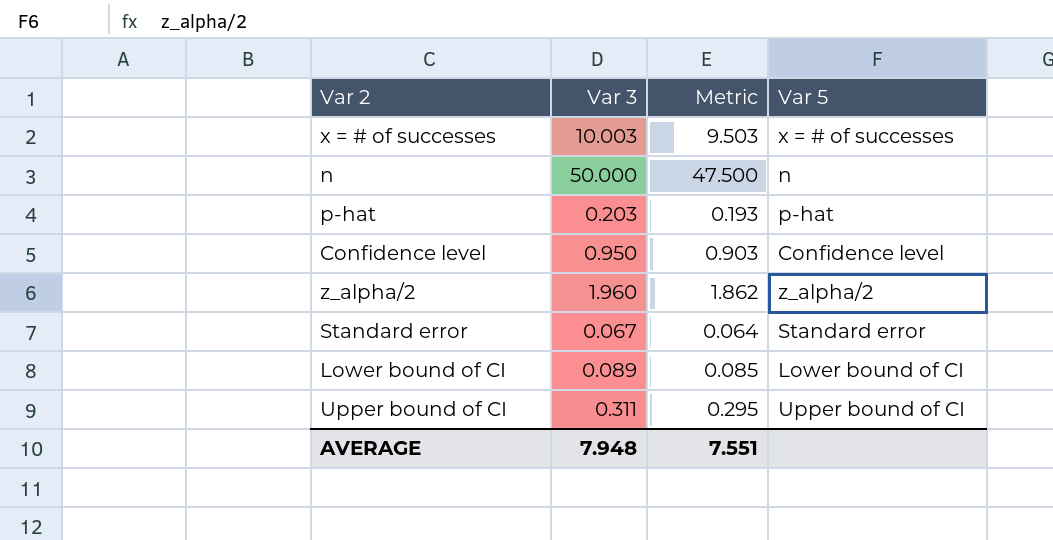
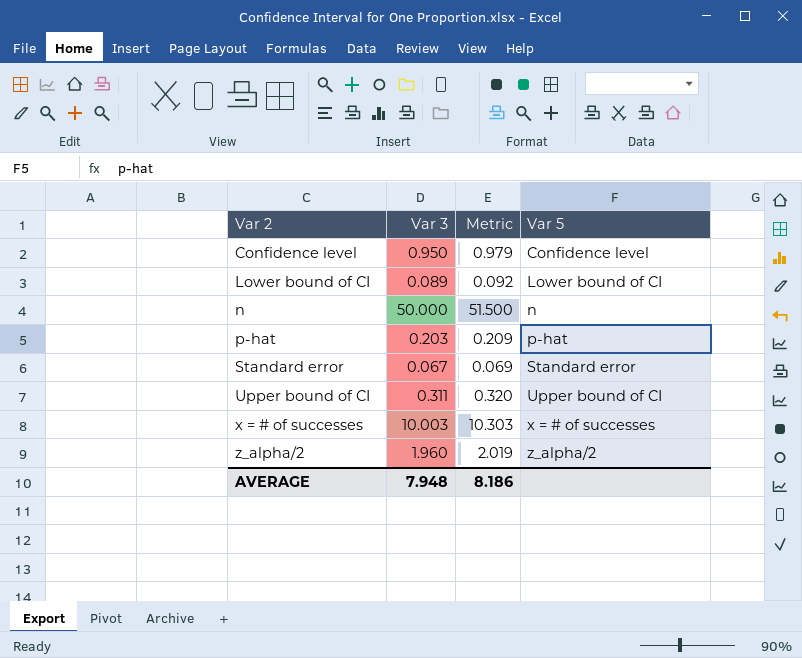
row order: none -> Var 2 ascending
column Metric | formula: [Var 3] * 0.95 -> [Var 3] * 1.03
AVERAGE | Metric: 7.551 -> 8.186

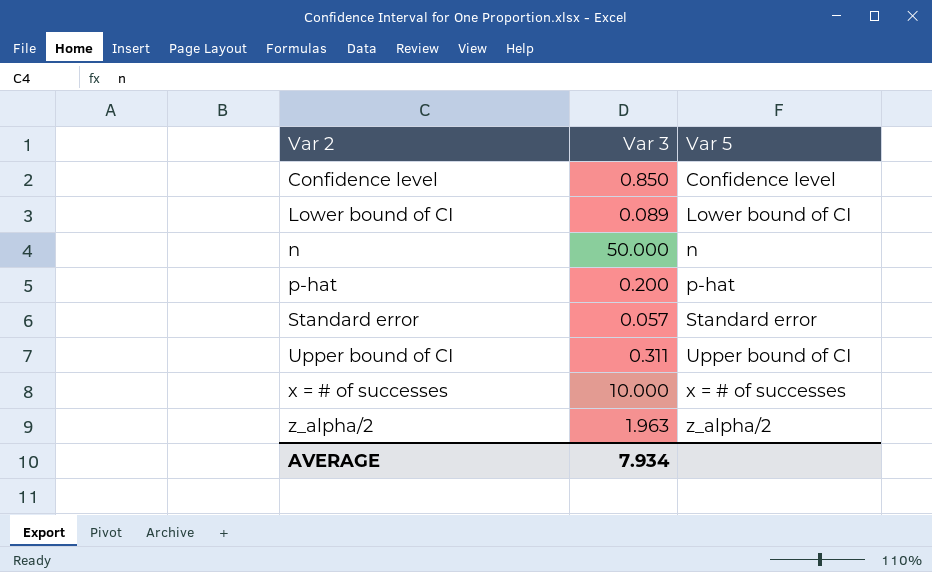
column Metric | formula: [Var 3] * 1.03 -> none
Confidence level | Var 3: 0.950 -> 0.850
p-hat | Var 3: 0.203 -> 0.200
Standard error | Var 3: 0.067 -> 0.057
x = # of successes | Var 3: 10.003 -> 10.000
z_alpha/2 | Var 3: 1.960 -> 1.963
AVERAGE | Var 3: 7.948 -> 7.934

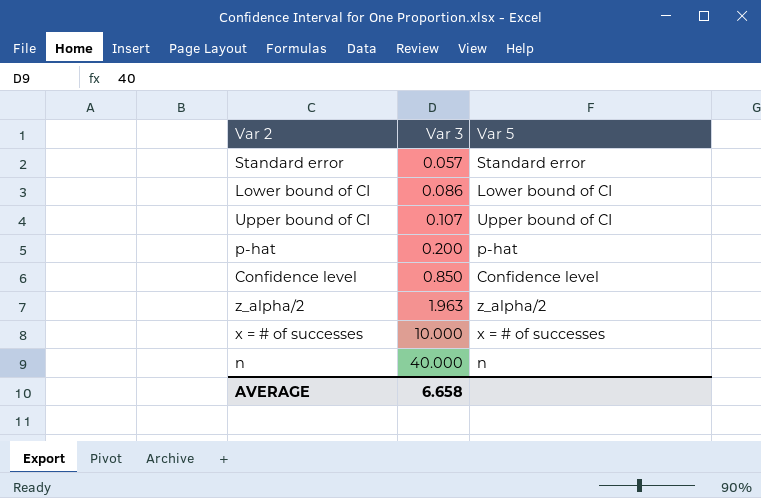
row order: Var 2 ascending -> Var 3 ascending
Lower bound of CI | Var 3: 0.089 -> 0.086
Upper bound of CI | Var 3: 0.311 -> 0.107
n | Var 3: 50.000 -> 40.000
AVERAGE | Var 3: 7.934 -> 6.658

